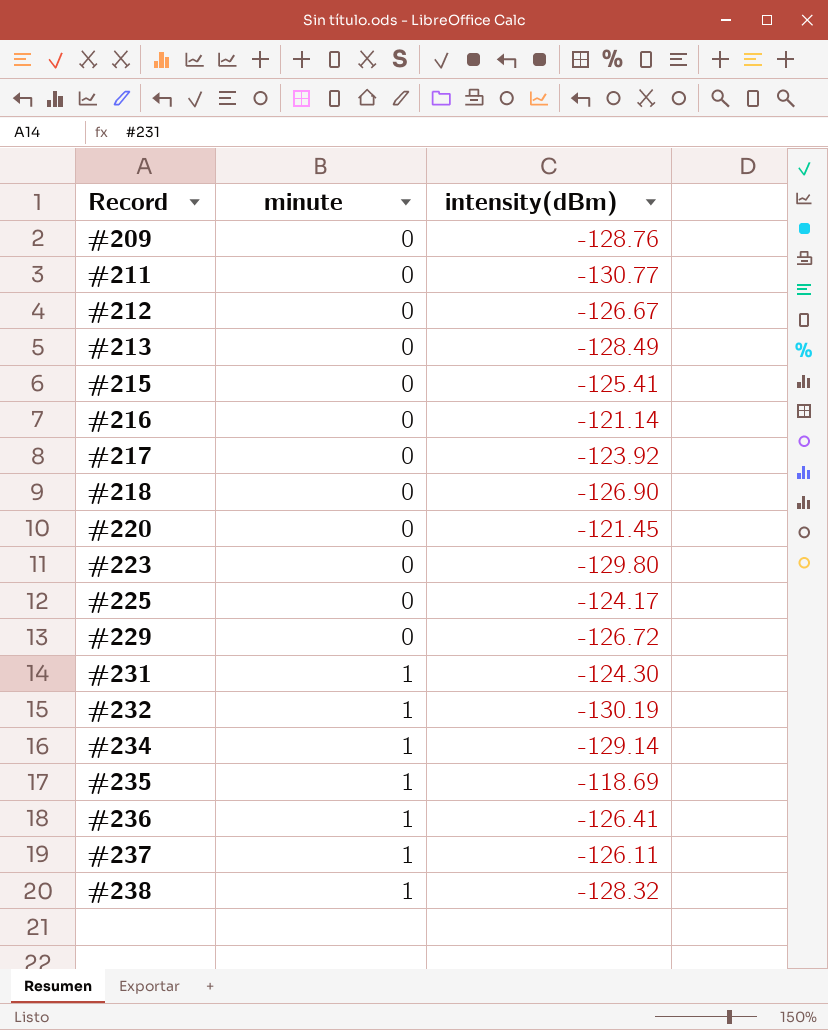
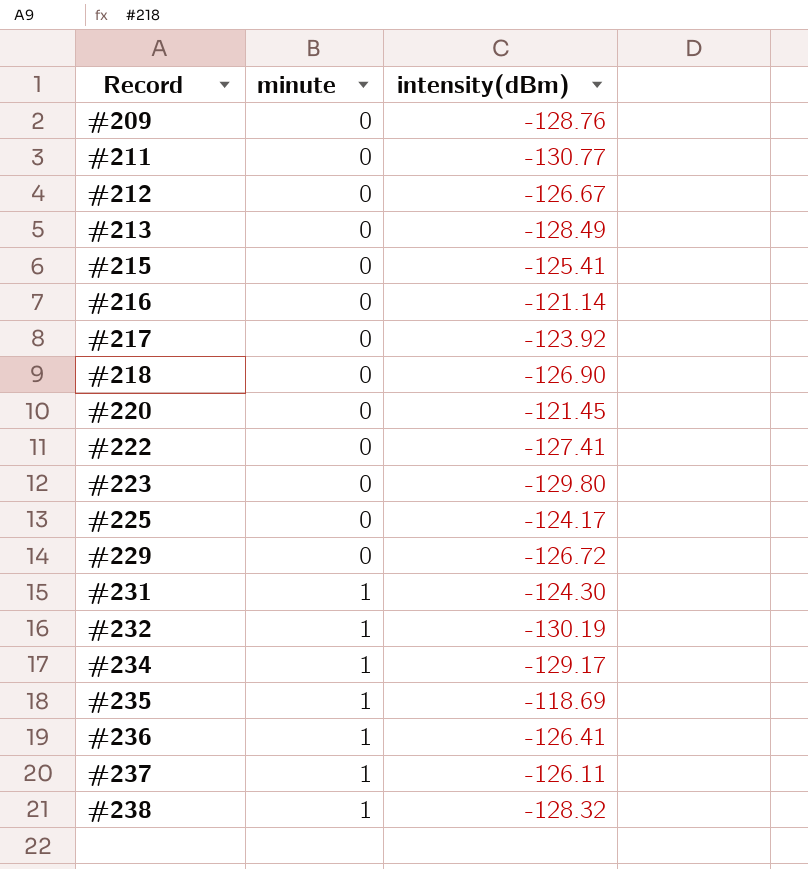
row #222: none -> 0 | -127.41
#234 | intensity(dBm): -129.14 -> -129.17

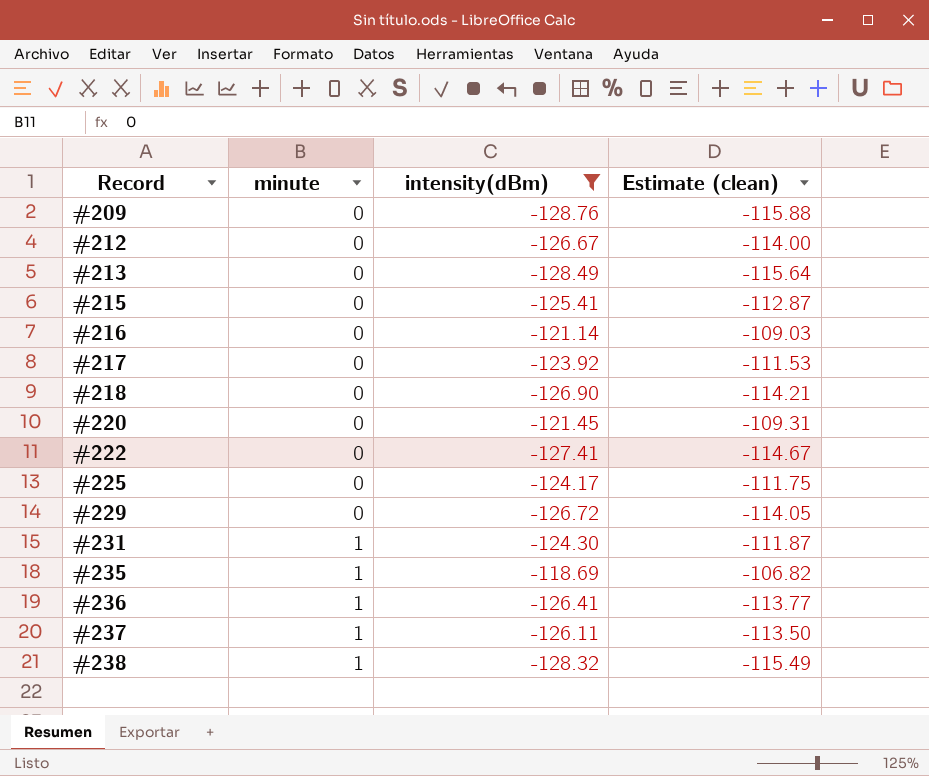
filter: none -> intensity(dBm) >= -128.76
column Estimate (clean) | formula: none -> [intensity(dBm)] * 0.9

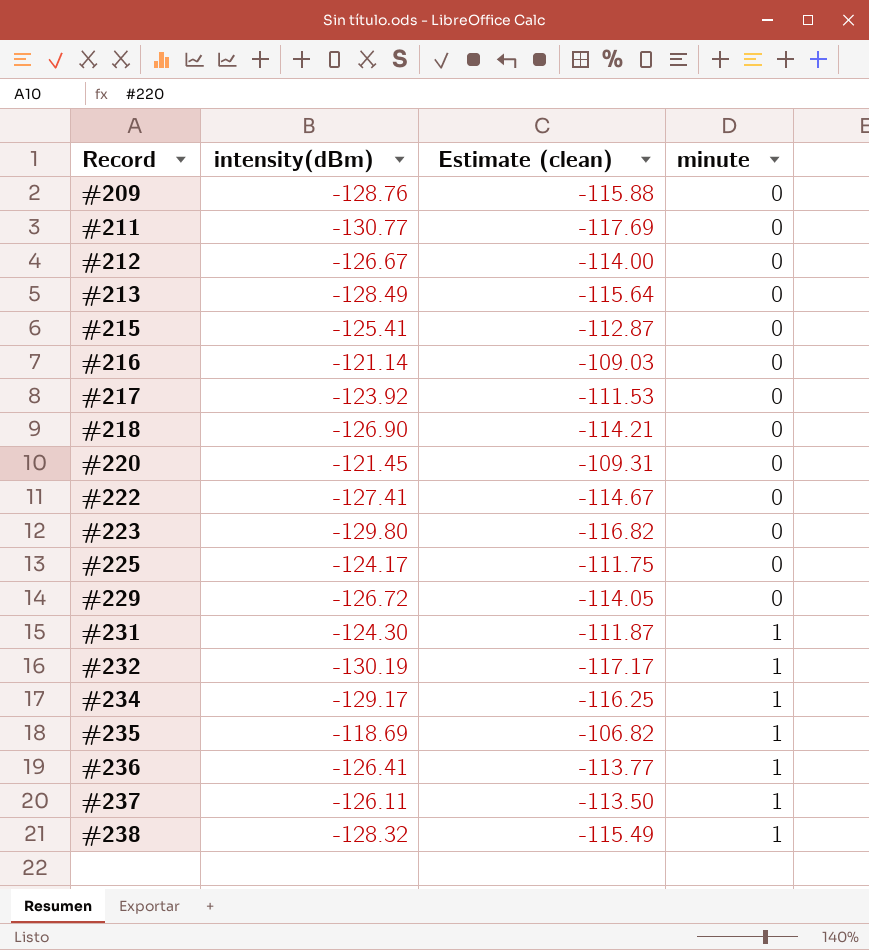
filter: intensity(dBm) >= -128.76 -> none
column minute | position: 2 -> 4

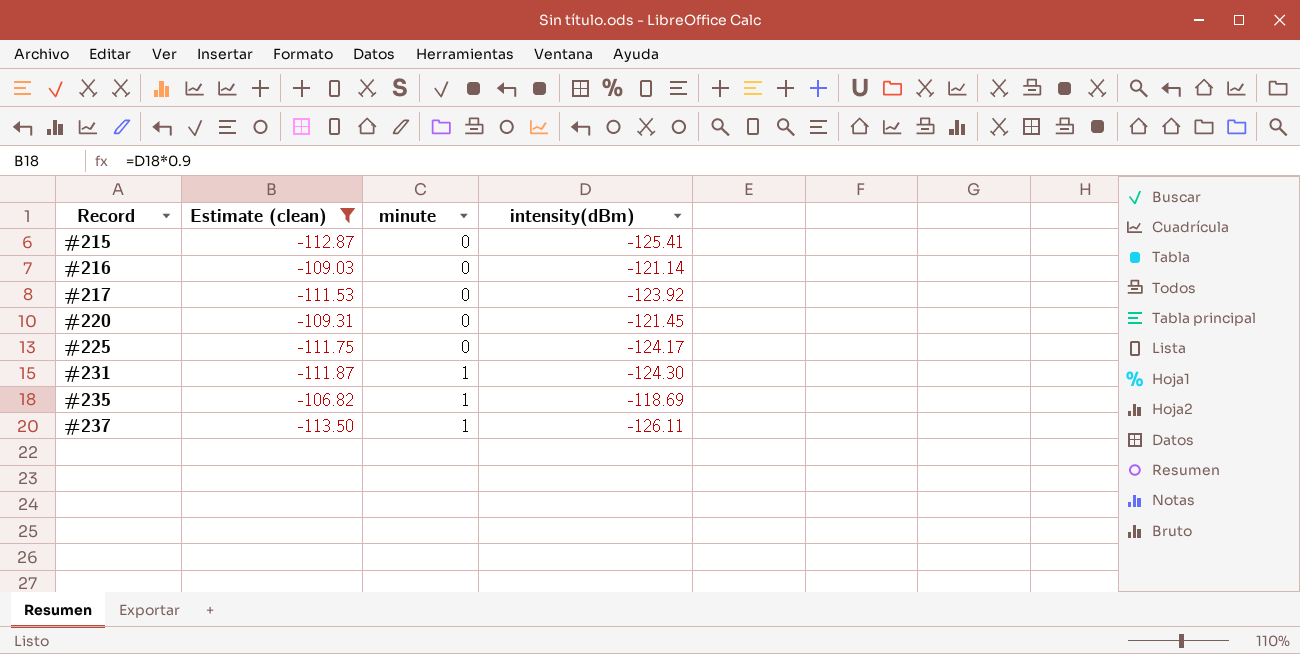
filter: none -> Estimate (clean) >= -113.50
column intensity(dBm) | position: 2 -> 4

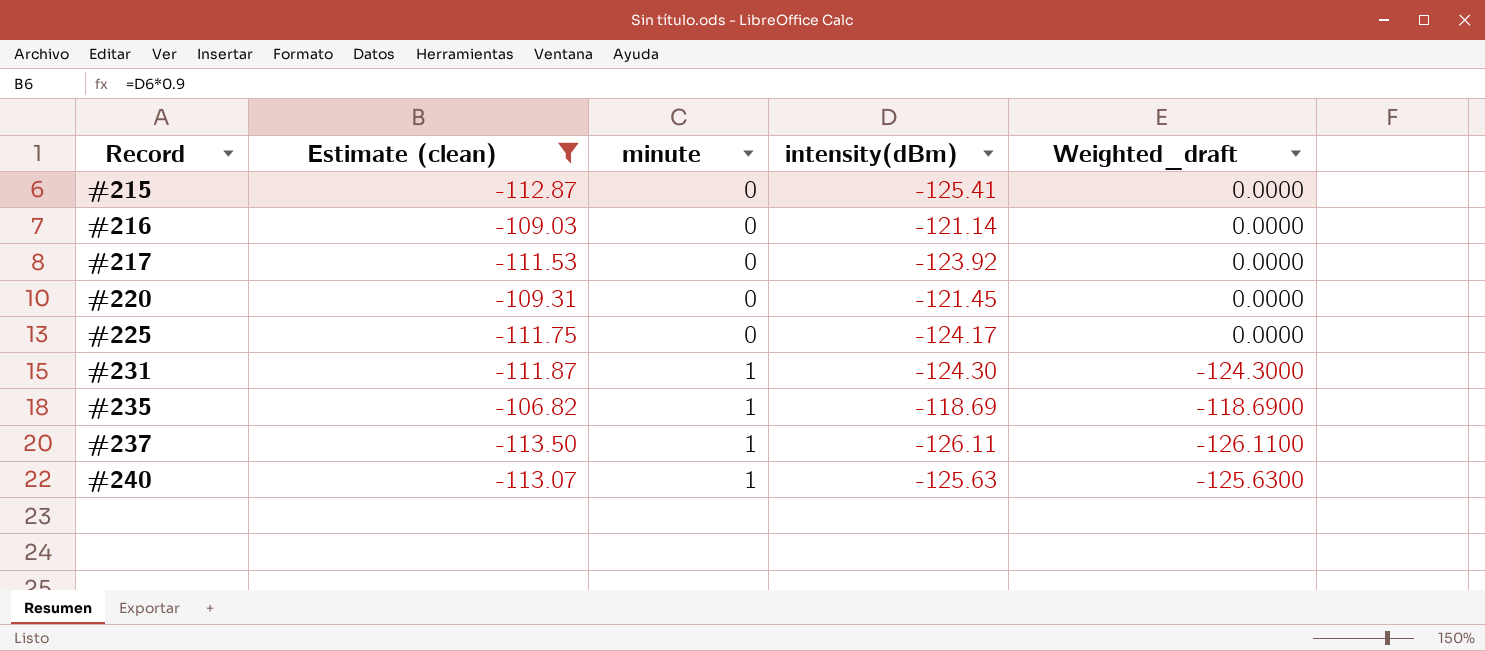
column Weighted_draft | formula: none -> [minute] * [intensity(dBm)]
row #240: none -> -113.07 | 1 | -125.63 | -125.6300

